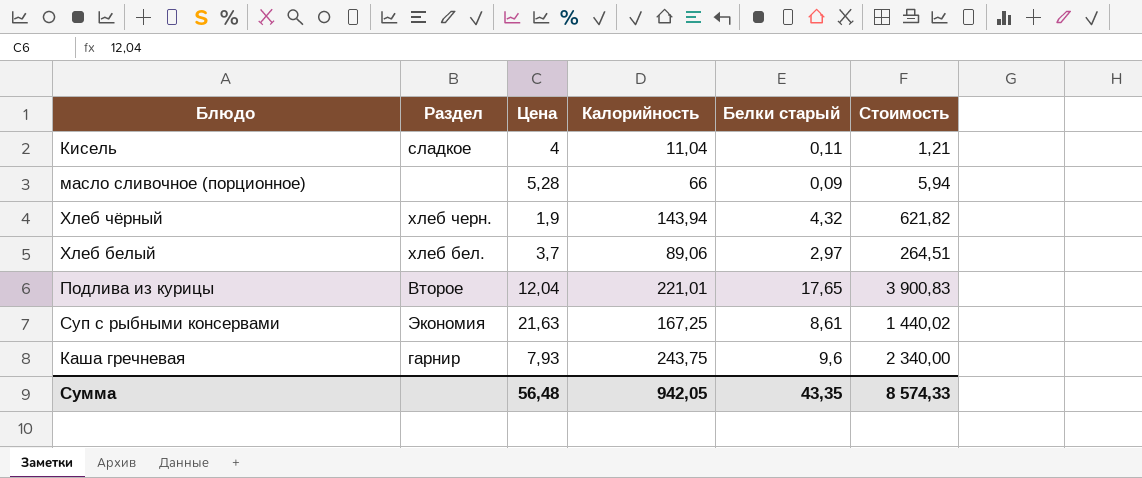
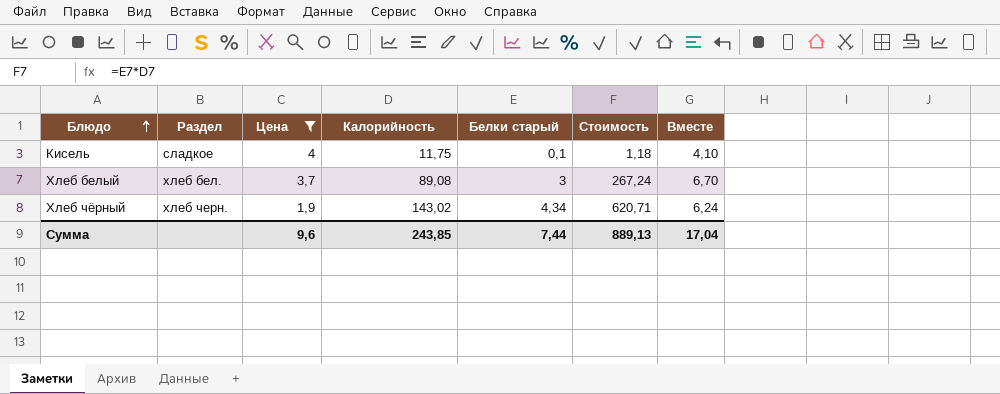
filter: none -> Цена <= 4
row order: none -> Блюдо ascending
column Вместе | formula: none -> [Цена] + [Белки старый]
Кисель | Калорийность: 11,04 -> 11,75
Кисель | Белки старый: 0,11 -> 0,1
Кисель | Стоимость: 1,21 -> 1,18
Хлеб белый | Калорийность: 89,06 -> 89,08
Хлеб белый | Белки старый: 2,97 -> 3
Хлеб белый | Стоимость: 264,51 -> 267,24
Хлеб чёрный | Калорийность: 143,94 -> 143,02
Хлеб чёрный | Белки старый: 4,32 -> 4,34
Хлеб чёрный | Стоимость: 621,82 -> 620,71
Сумма | Цена: 56,48 -> 9,6
Сумма | Калорийность: 942,05 -> 243,85
Сумма | Белки старый: 43,35 -> 7,44
Сумма | Стоимость: 8 574,33 -> 889,13

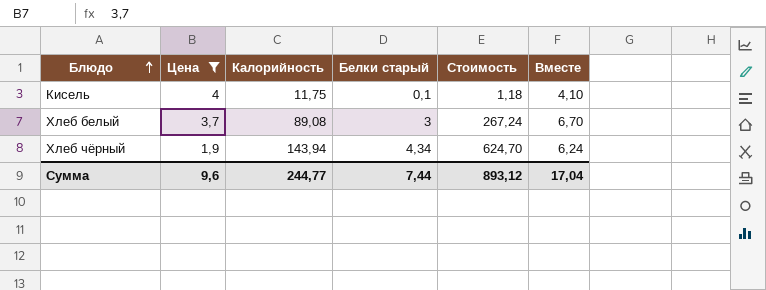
column Раздел | position: 2 -> none
Хлеб чёрный | Калорийность: 143,02 -> 143,94
Хлеб чёрный | Стоимость: 620,71 -> 624,70
Сумма | Калорийность: 243,85 -> 244,77
Сумма | Стоимость: 889,13 -> 893,12

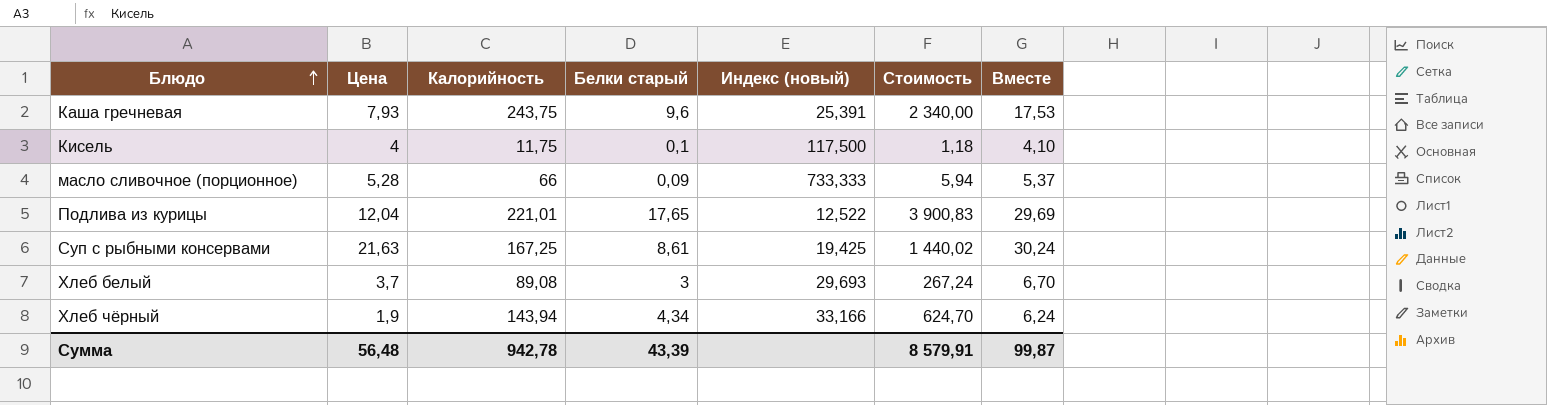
filter: Цена <= 4 -> none
column Индекс (новый) | formula: none -> [Калорийность] / [Белки старый]
Сумма | Цена: 9,6 -> 56,48
Сумма | Калорийность: 244,77 -> 942,78
Сумма | Белки старый: 7,44 -> 43,39
Сумма | Стоимость: 893,12 -> 8 579,91
Сумма | Вместе: 17,04 -> 99,87

